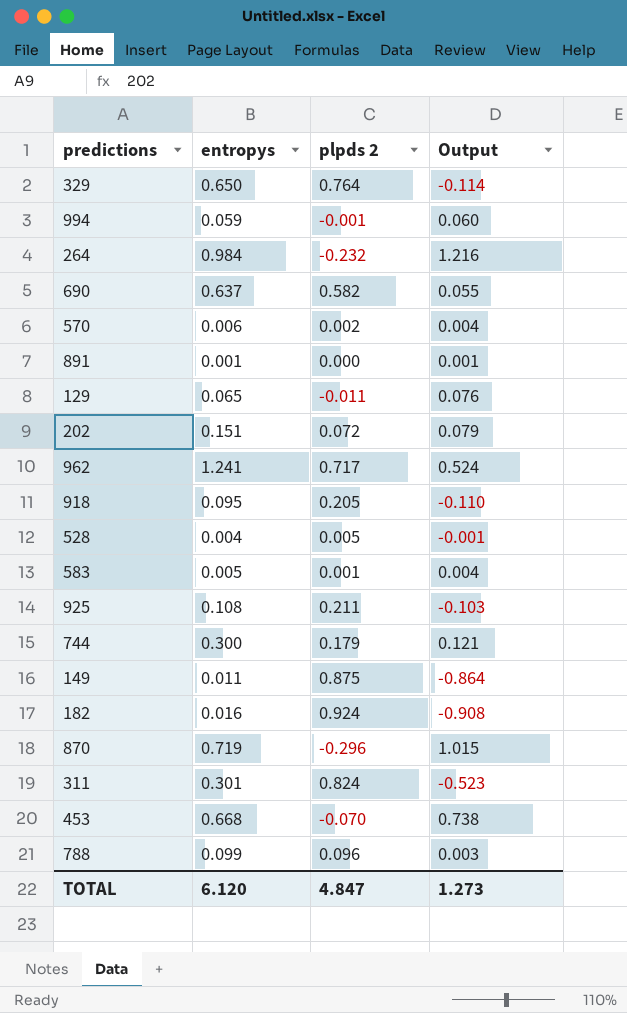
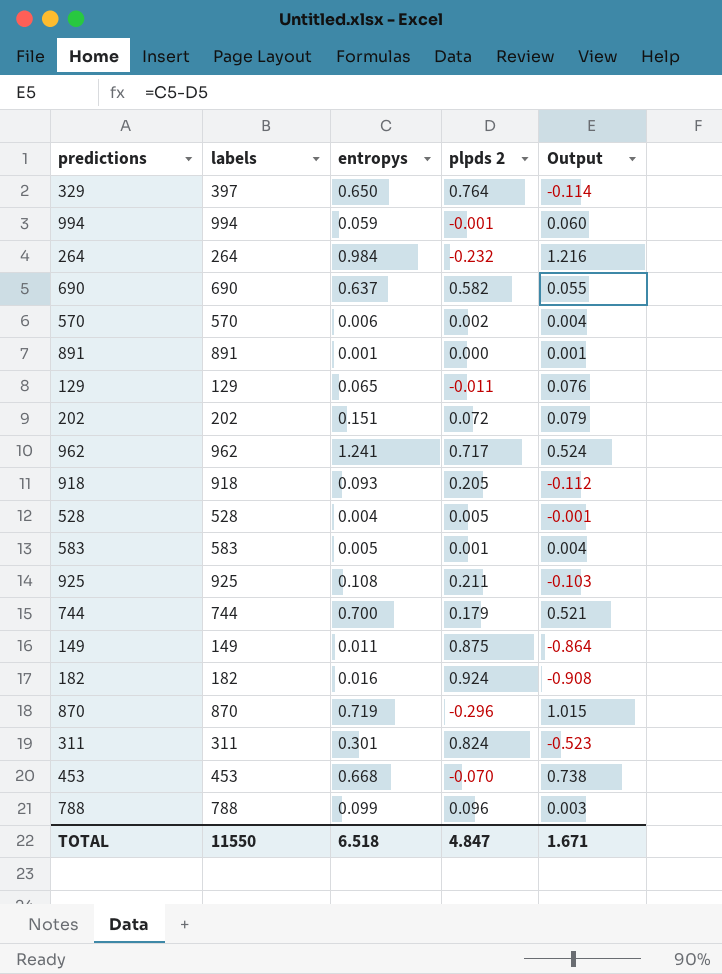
column labels | position: none -> 2
918 | entropys: 0.095 -> 0.093
918 | Output: -0.110 -> -0.112
744 | entropys: 0.300 -> 0.700
744 | Output: 0.121 -> 0.521
TOTAL | entropys: 6.120 -> 6.518
TOTAL | Output: 1.273 -> 1.671

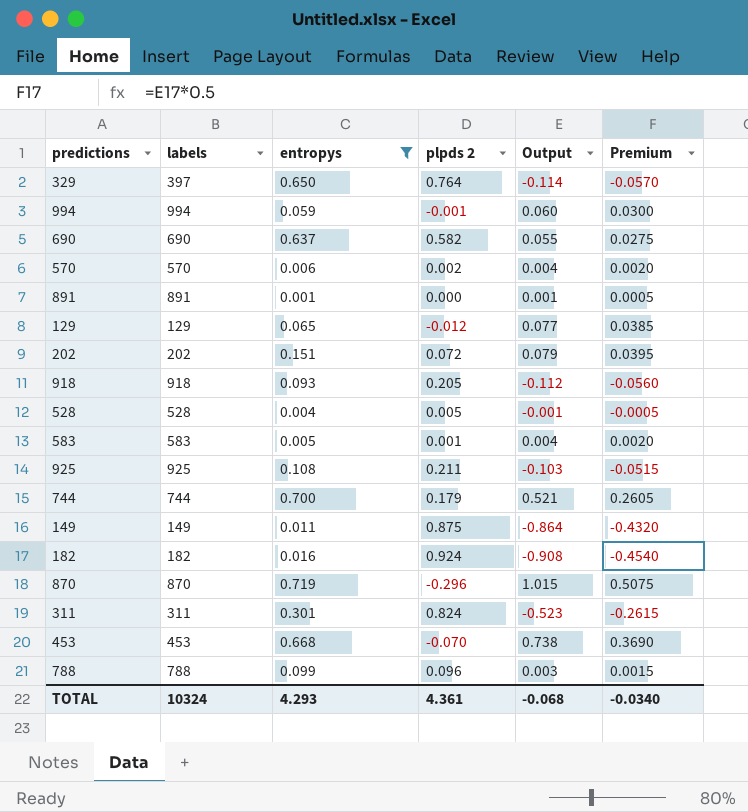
filter: none -> entropys <= 0.719
column Premium | formula: none -> [Output] * 0.5
129 | plpds 2: -0.011 -> -0.012
129 | Output: 0.076 -> 0.077
TOTAL | labels: 11550 -> 10324
TOTAL | entropys: 6.518 -> 4.293
TOTAL | plpds 2: 4.847 -> 4.361
TOTAL | Output: 1.671 -> -0.068

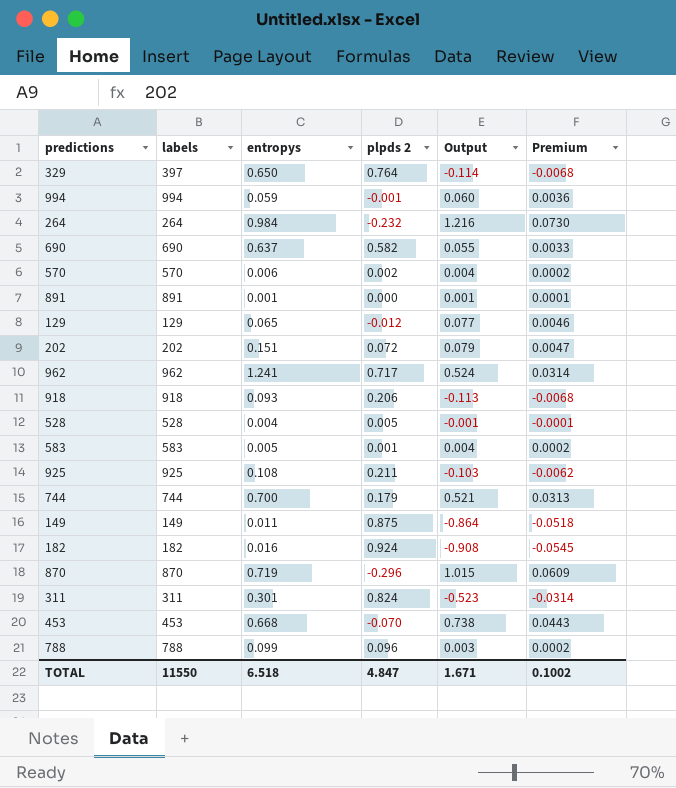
filter: entropys <= 0.719 -> none
column Premium | formula: [Output] * 0.5 -> [Output] * 0.06
918 | plpds 2: 0.205 -> 0.206
918 | Output: -0.112 -> -0.113
TOTAL | labels: 10324 -> 11550
TOTAL | entropys: 4.293 -> 6.518
TOTAL | plpds 2: 4.361 -> 4.847
TOTAL | Output: -0.068 -> 1.671
TOTAL | Premium: -0.0340 -> 0.1002

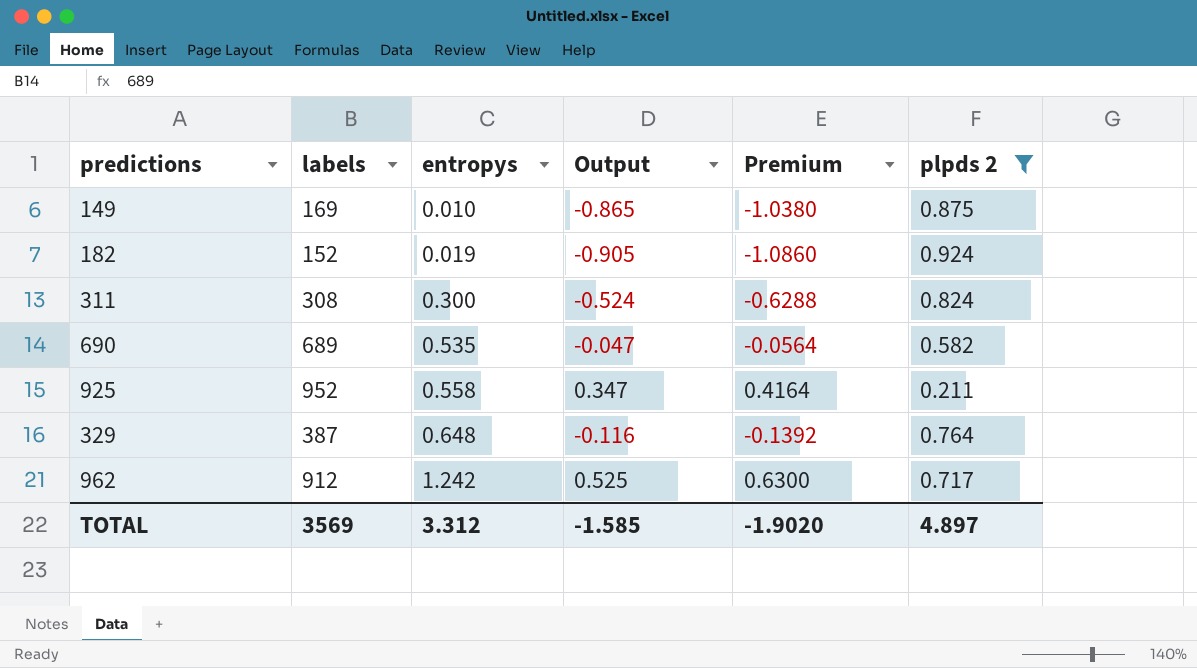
filter: none -> plpds 2 >= 0.211
row order: none -> entropys ascending
column Premium | formula: [Output] * 0.06 -> [Output] * 1.2
column plpds 2 | position: 4 -> 6
149 | labels: 149 -> 169
149 | entropys: 0.011 -> 0.010
149 | Output: -0.864 -> -0.865
182 | labels: 182 -> 152
182 | entropys: 0.016 -> 0.019
182 | Output: -0.908 -> -0.905
311 | labels: 311 -> 308
311 | entropys: 0.301 -> 0.300
311 | Output: -0.523 -> -0.524
690 | labels: 690 -> 689
690 | entropys: 0.637 -> 0.535
690 | Output: 0.055 -> -0.047
925 | labels: 925 -> 952
925 | entropys: 0.108 -> 0.558
925 | Output: -0.103 -> 0.347
329 | labels: 397 -> 387
329 | entropys: 0.650 -> 0.648
329 | Output: -0.114 -> -0.116
962 | labels: 962 -> 912
962 | entropys: 1.241 -> 1.242
962 | Output: 0.524 -> 0.525
TOTAL | labels: 11550 -> 3569
TOTAL | entropys: 6.518 -> 3.312
TOTAL | Output: 1.671 -> -1.585
TOTAL | Premium: 0.1002 -> -1.9020
TOTAL | plpds 2: 4.847 -> 4.897

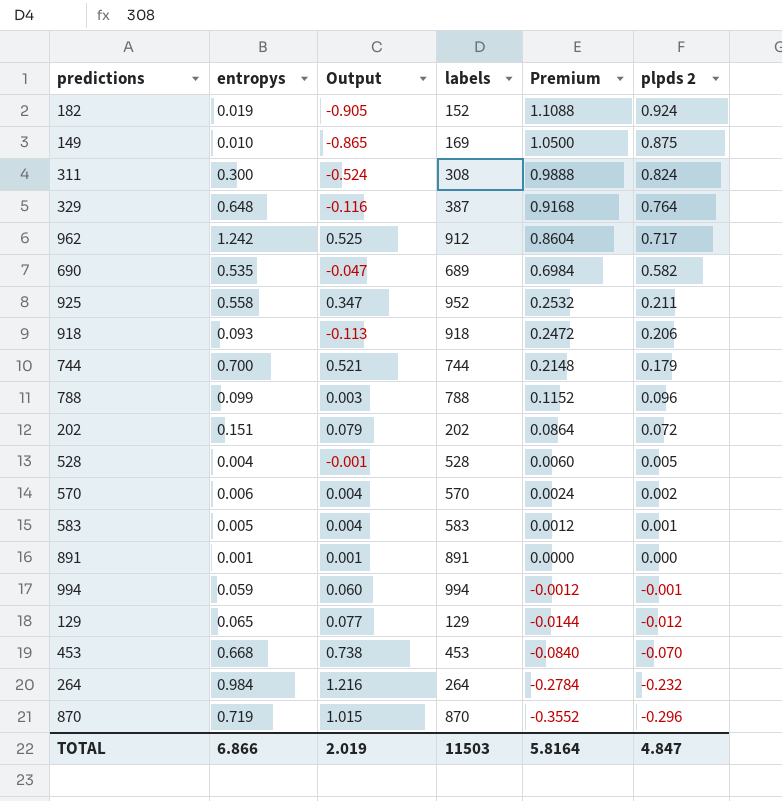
filter: plpds 2 >= 0.211 -> none
row order: entropys ascending -> Premium descending
column labels | position: 2 -> 4
column Premium | formula: [Output] * 1.2 -> [plpds 2] * 1.2
TOTAL | entropys: 3.312 -> 6.866
TOTAL | Output: -1.585 -> 2.019
TOTAL | labels: 3569 -> 11503
TOTAL | Premium: -1.9020 -> 5.8164
TOTAL | plpds 2: 4.897 -> 4.847

